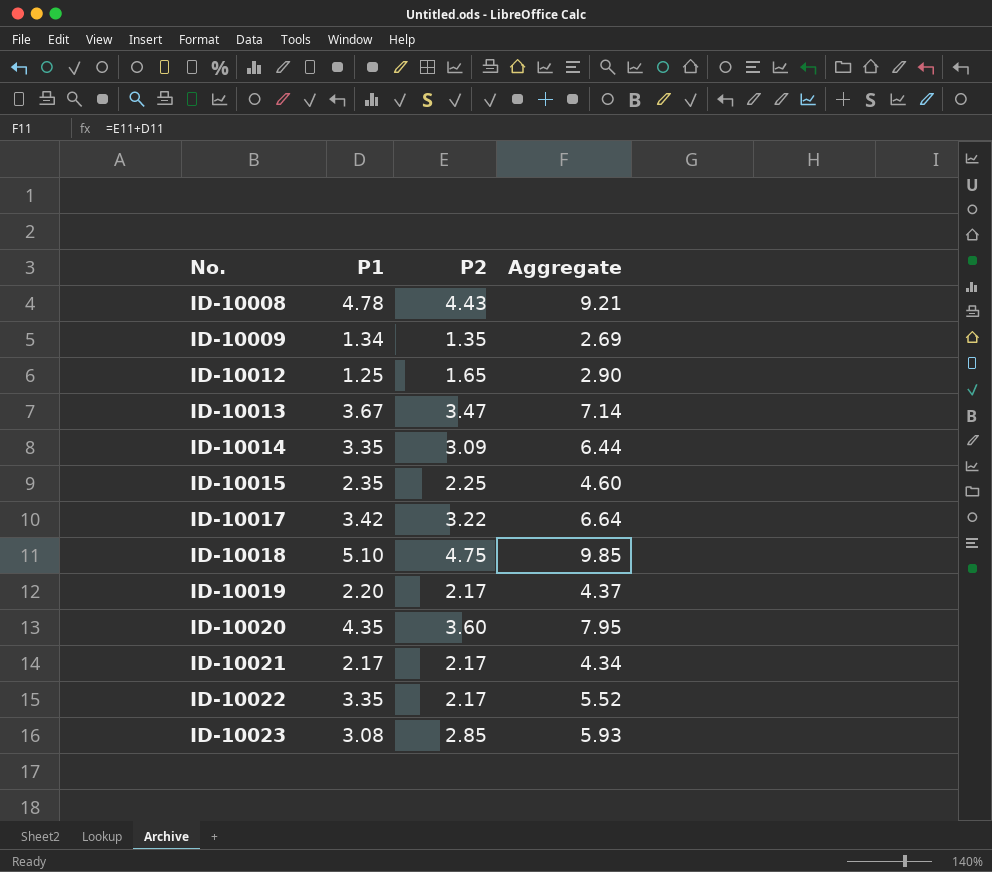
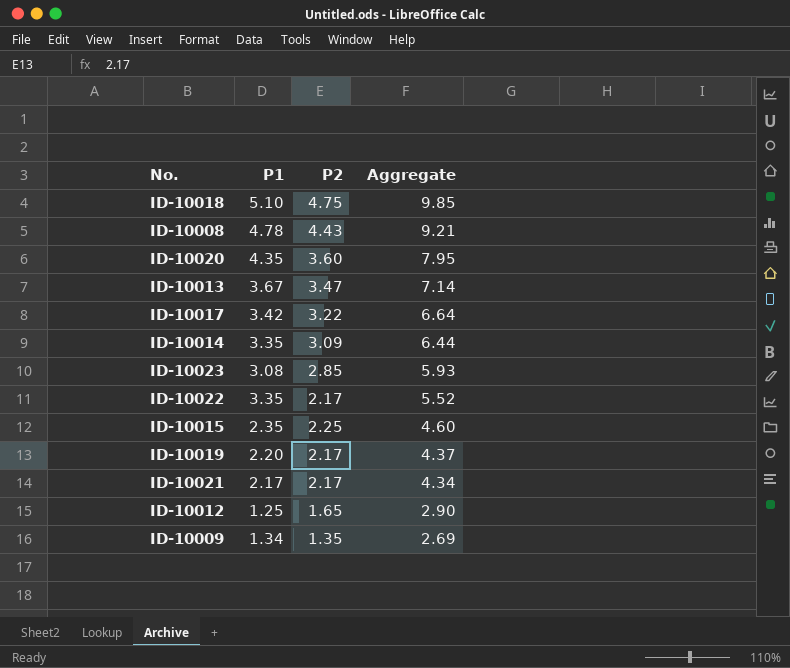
row order: No. ascending -> Aggregate descending

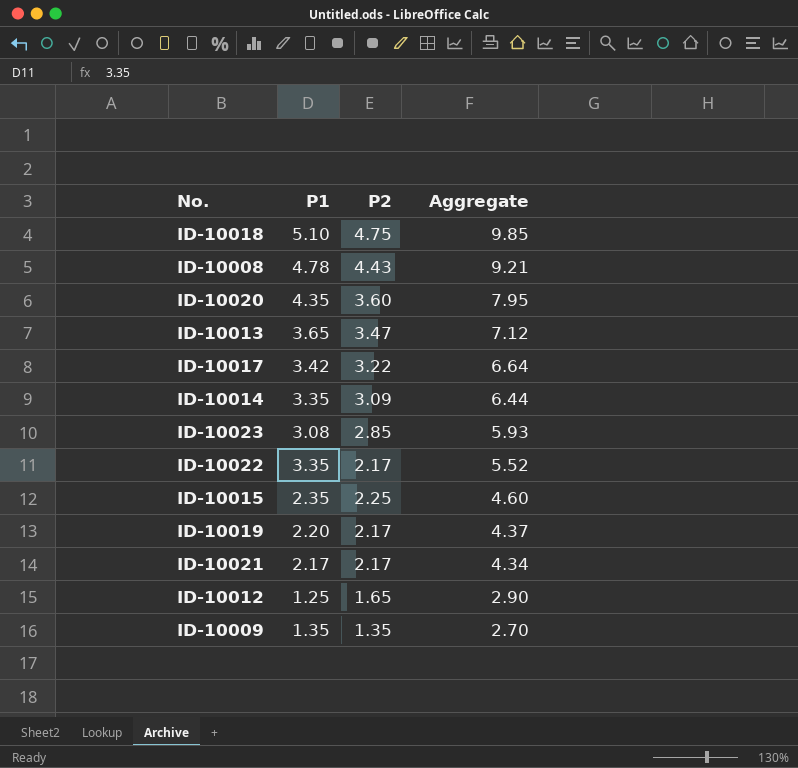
ID-10013 | P1: 3.67 -> 3.65
ID-10013 | Aggregate: 7.14 -> 7.12
ID-10009 | P1: 1.34 -> 1.35
ID-10009 | Aggregate: 2.69 -> 2.70

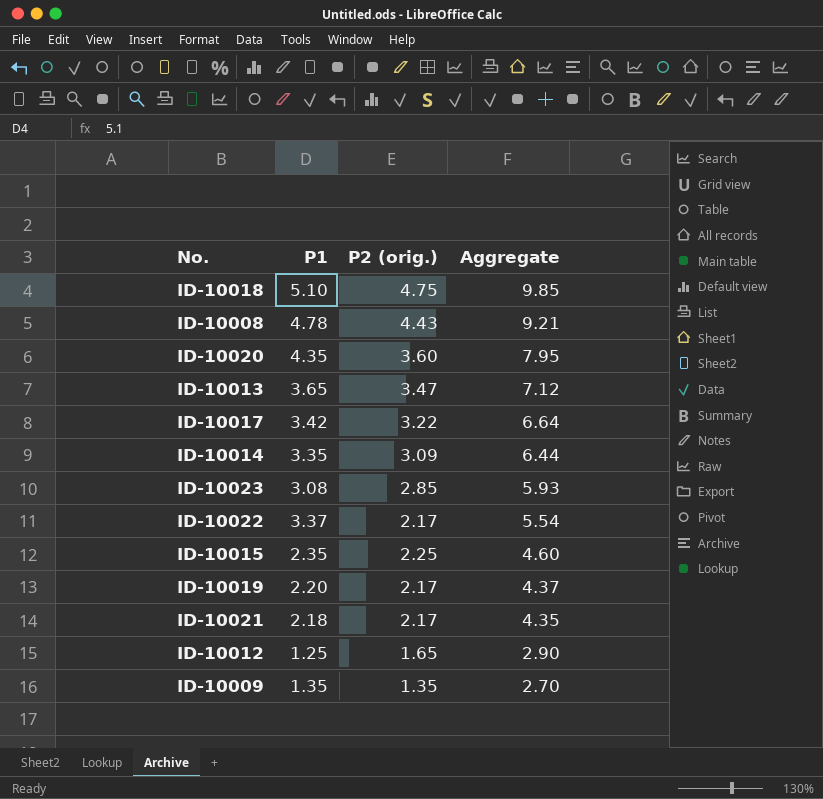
column name: P2 -> P2 (orig.)
ID-10022 | P1: 3.35 -> 3.37
ID-10022 | Aggregate: 5.52 -> 5.54
ID-10021 | P1: 2.17 -> 2.18
ID-10021 | Aggregate: 4.34 -> 4.35

